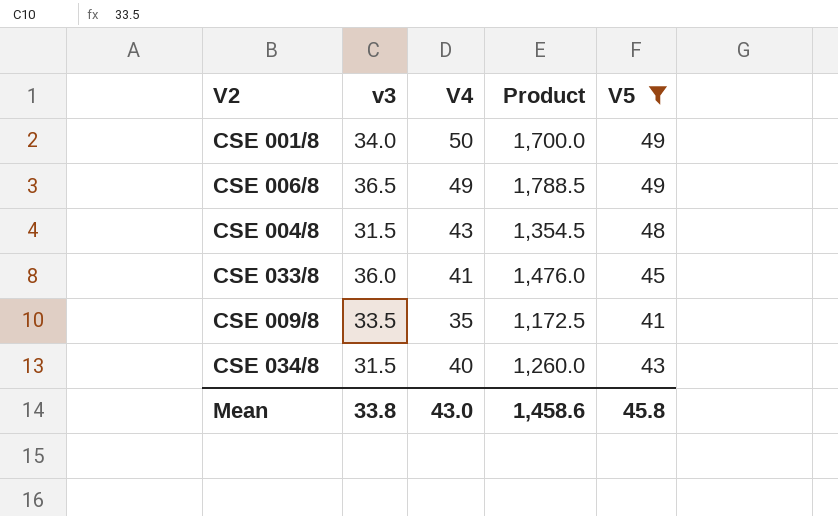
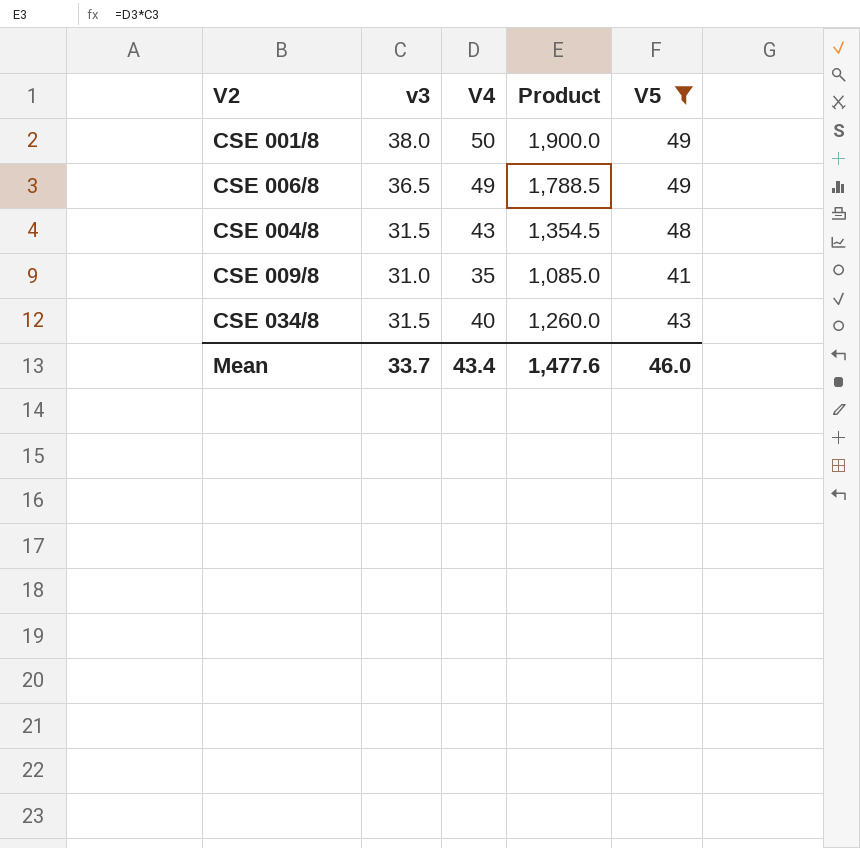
row CSE 033/8: 36.0 | 41 | 1,476.0 | 45 -> none
CSE 001/8 | v3: 34.0 -> 38.0
CSE 001/8 | Product: 1,700.0 -> 1,900.0
CSE 009/8 | v3: 33.5 -> 31.0
CSE 009/8 | Product: 1,172.5 -> 1,085.0
Mean | v3: 33.8 -> 33.7
Mean | V4: 43.0 -> 43.4
Mean | Product: 1,458.6 -> 1,477.6
Mean | V5: 45.8 -> 46.0

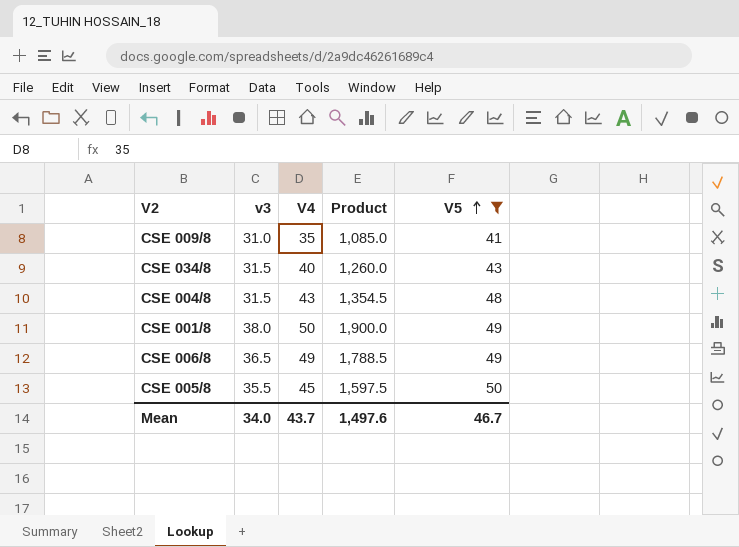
row order: none -> V5 ascending
row CSE 005/8: none -> 35.5 | 45 | 1,597.5 | 50
Mean | v3: 33.7 -> 34.0
Mean | V4: 43.4 -> 43.7
Mean | Product: 1,477.6 -> 1,497.6
Mean | V5: 46.0 -> 46.7

